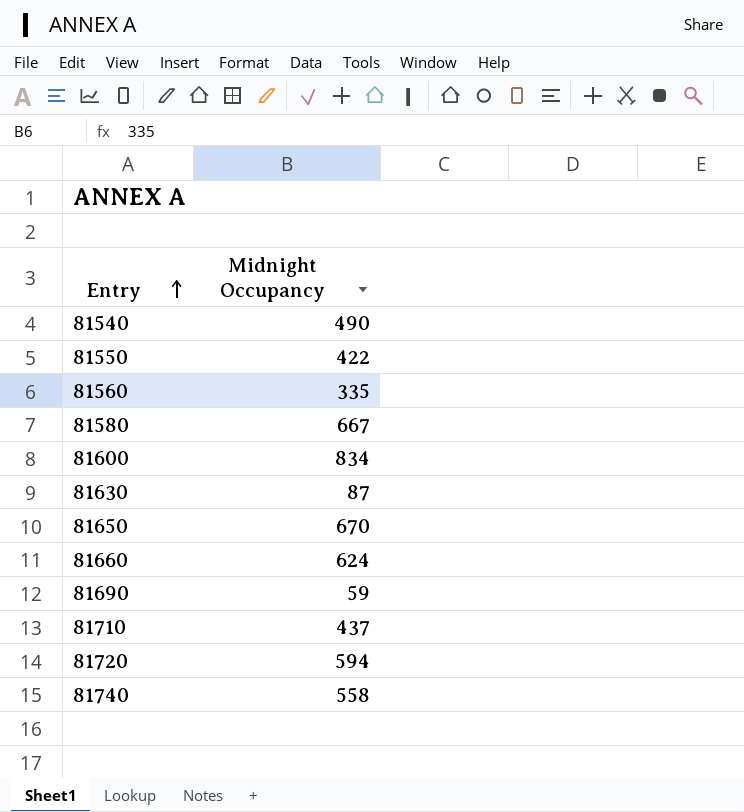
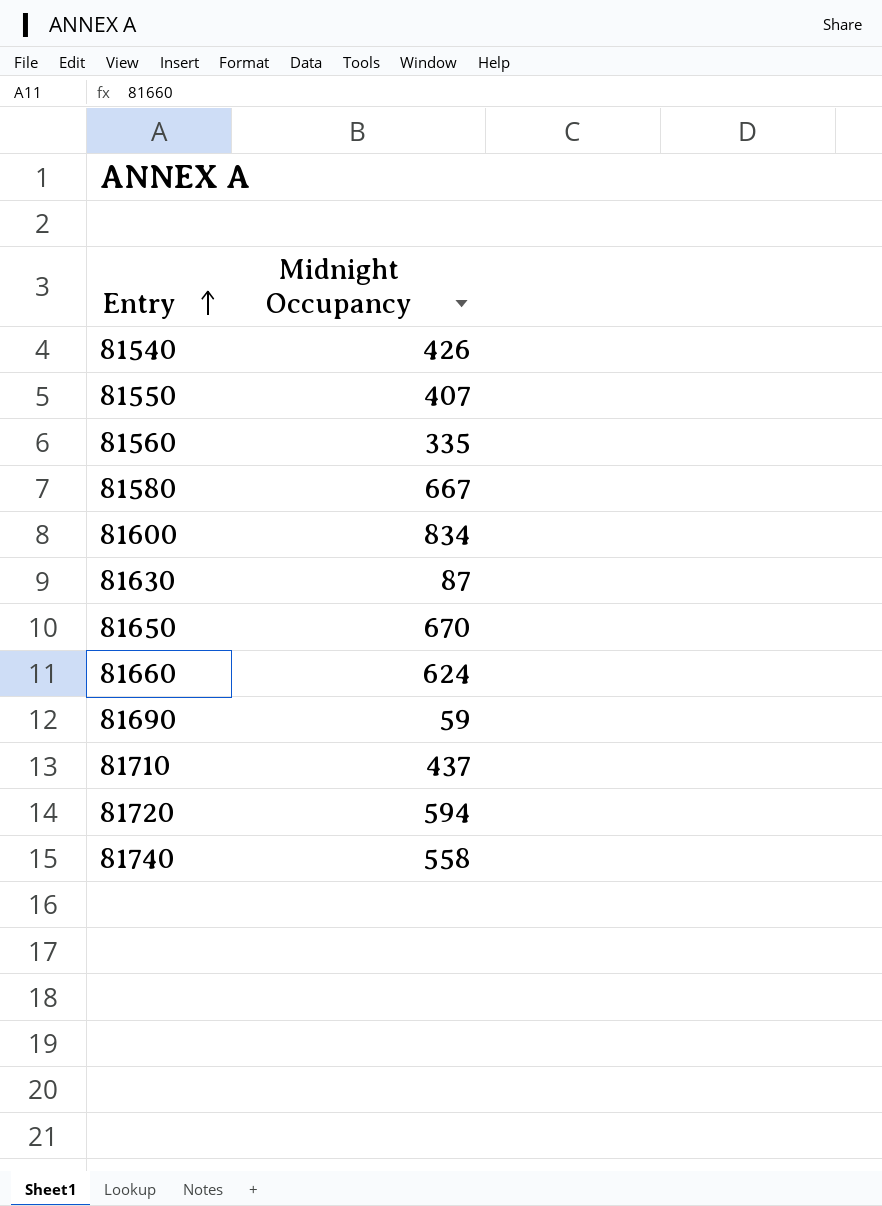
81540 | Midnight Occupancy: 490 -> 426
81550 | Midnight Occupancy: 422 -> 407

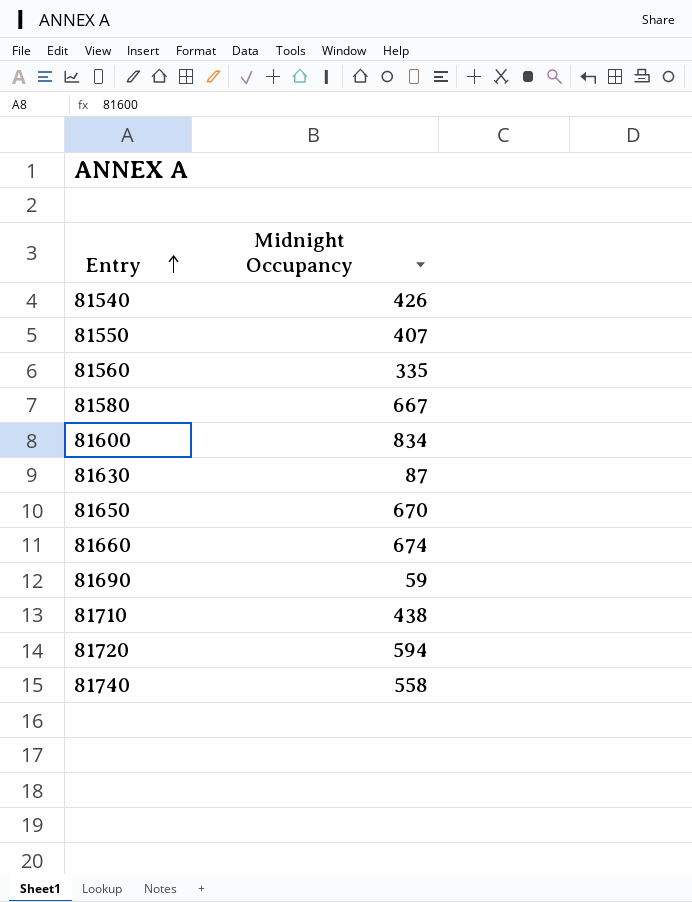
81660 | Midnight Occupancy: 624 -> 674
81710 | Midnight Occupancy: 437 -> 438

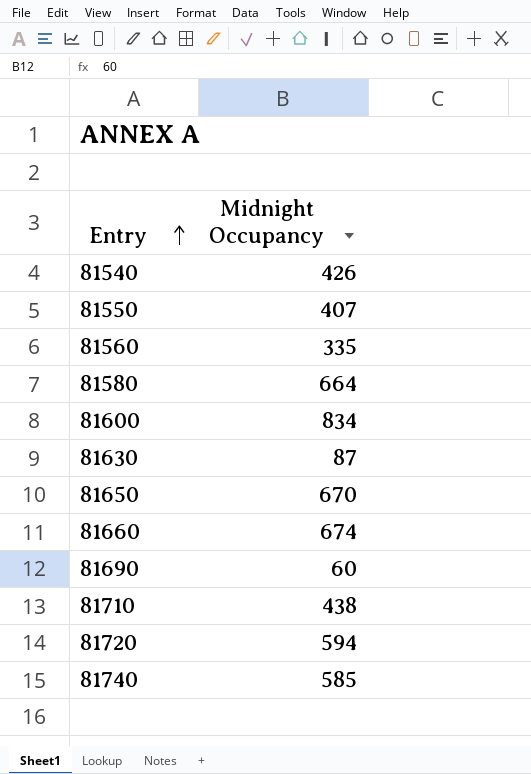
81580 | Midnight Occupancy: 667 -> 664
81690 | Midnight Occupancy: 59 -> 60
81740 | Midnight Occupancy: 558 -> 585

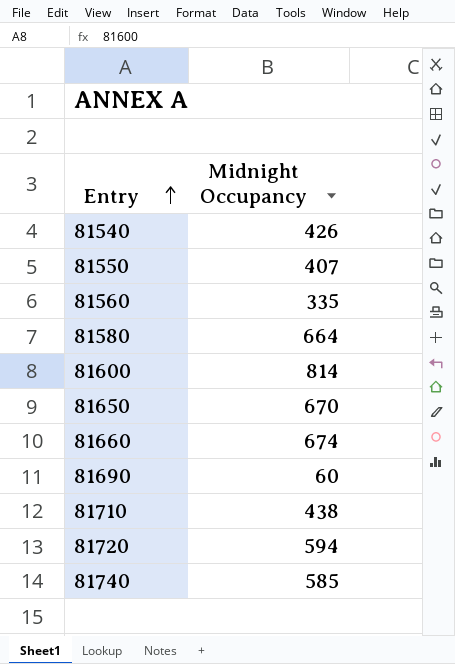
row 81630: 87 -> none
81600 | Midnight Occupancy: 834 -> 814

